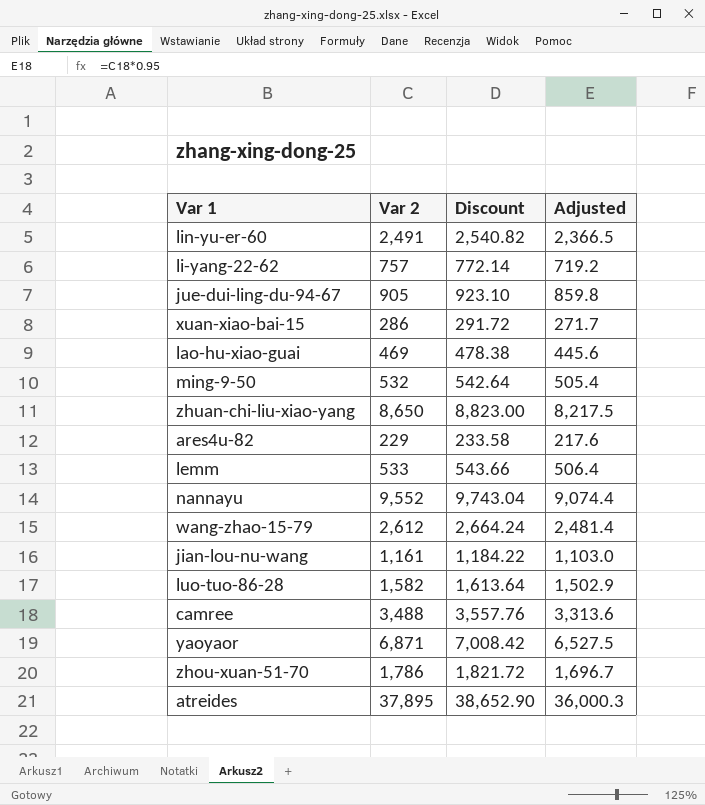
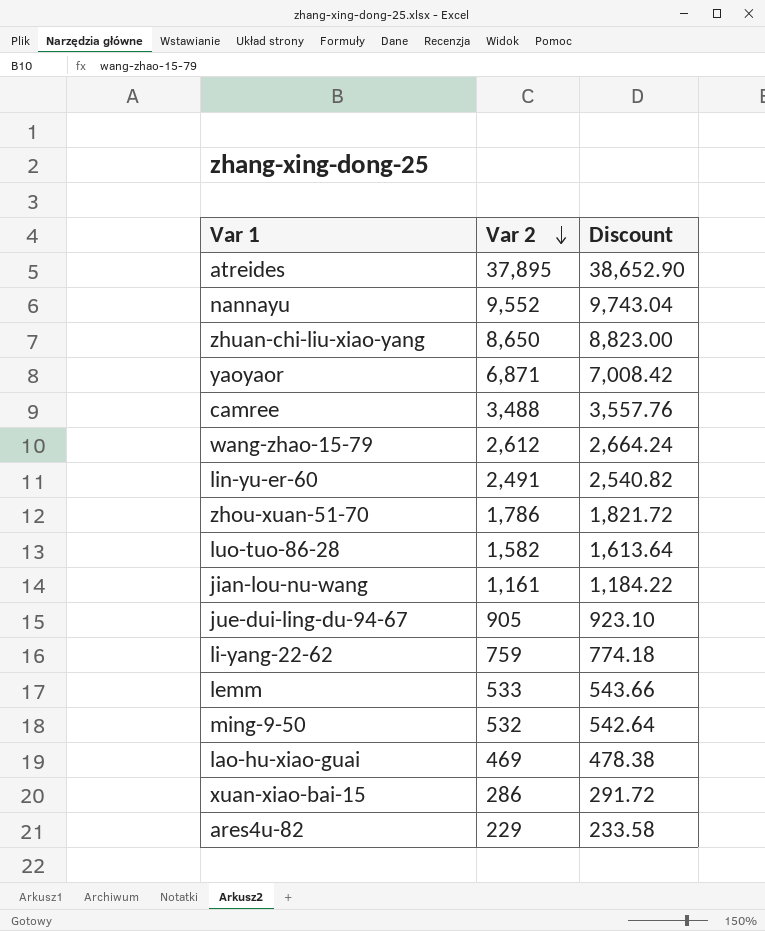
row order: none -> Var 2 descending
column Adjusted | formula: [Var 2] * 0.95 -> none
li-yang-22-62 | Var 2: 757 -> 759
li-yang-22-62 | Discount: 772.14 -> 774.18

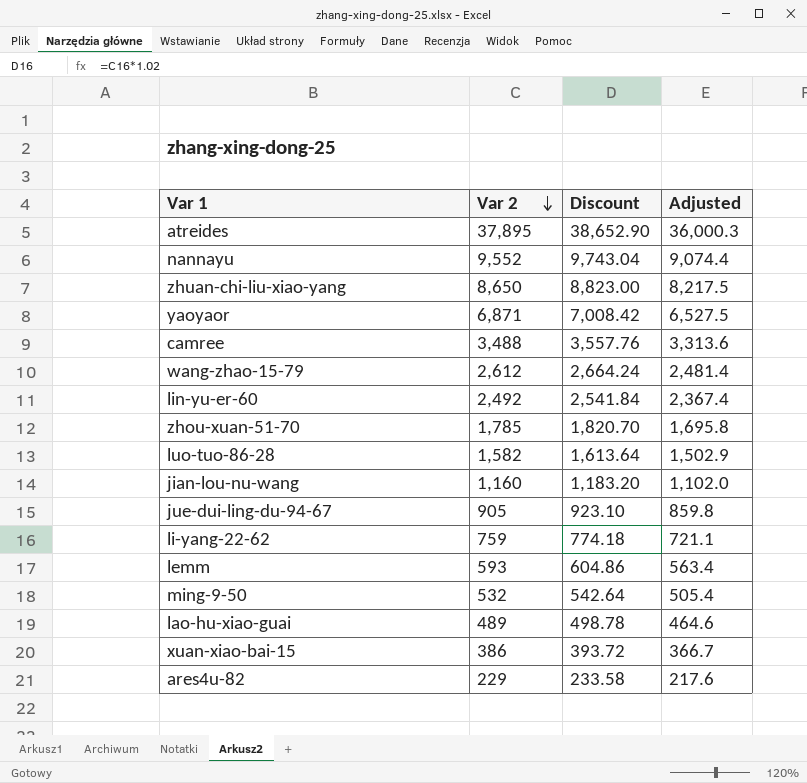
column Adjusted | formula: none -> [Var 2] * 0.95
lin-yu-er-60 | Var 2: 2,491 -> 2,492
lin-yu-er-60 | Discount: 2,540.82 -> 2,541.84
zhou-xuan-51-70 | Var 2: 1,786 -> 1,785
zhou-xuan-51-70 | Discount: 1,821.72 -> 1,820.70
jian-lou-nu-wang | Var 2: 1,161 -> 1,160
jian-lou-nu-wang | Discount: 1,184.22 -> 1,183.20
lemm | Var 2: 533 -> 593
lemm | Discount: 543.66 -> 604.86
lao-hu-xiao-guai | Var 2: 469 -> 489
lao-hu-xiao-guai | Discount: 478.38 -> 498.78
xuan-xiao-bai-15 | Var 2: 286 -> 386
xuan-xiao-bai-15 | Discount: 291.72 -> 393.72

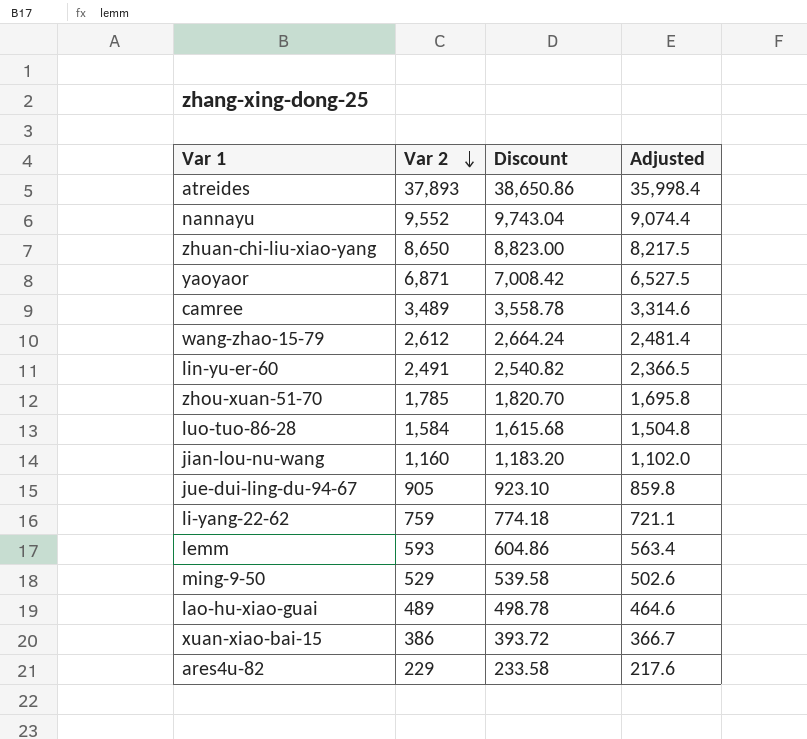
atreides | Var 2: 37,895 -> 37,893
atreides | Discount: 38,652.90 -> 38,650.86
atreides | Adjusted: 36,000.3 -> 35,998.4
camree | Var 2: 3,488 -> 3,489
camree | Discount: 3,557.76 -> 3,558.78
camree | Adjusted: 3,313.6 -> 3,314.6
lin-yu-er-60 | Var 2: 2,492 -> 2,491
lin-yu-er-60 | Discount: 2,541.84 -> 2,540.82
lin-yu-er-60 | Adjusted: 2,367.4 -> 2,366.5
luo-tuo-86-28 | Var 2: 1,582 -> 1,584
luo-tuo-86-28 | Discount: 1,613.64 -> 1,615.68
luo-tuo-86-28 | Adjusted: 1,502.9 -> 1,504.8
ming-9-50 | Var 2: 532 -> 529
ming-9-50 | Discount: 542.64 -> 539.58
ming-9-50 | Adjusted: 505.4 -> 502.6

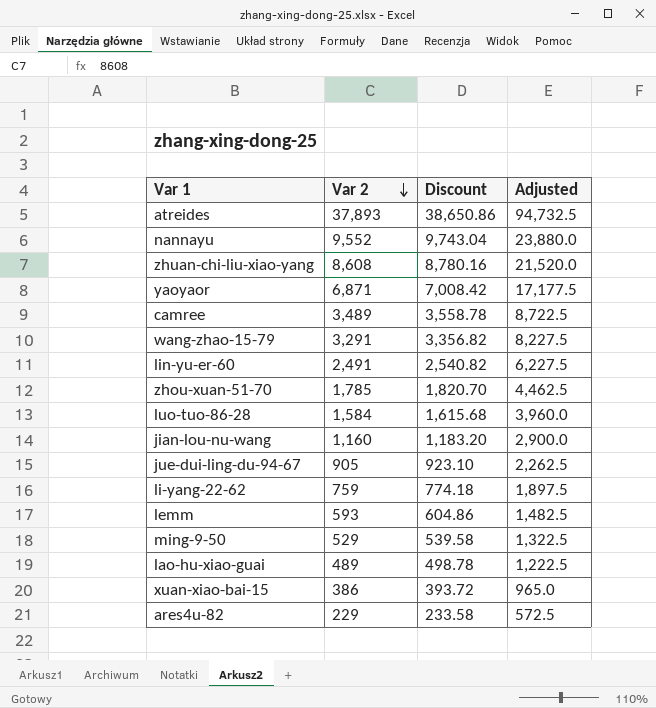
column Adjusted | formula: [Var 2] * 0.95 -> [Var 2] * 2.5
zhuan-chi-liu-xiao-yang | Var 2: 8,650 -> 8,608
zhuan-chi-liu-xiao-yang | Discount: 8,823.00 -> 8,780.16
wang-zhao-15-79 | Var 2: 2,612 -> 3,291
wang-zhao-15-79 | Discount: 2,664.24 -> 3,356.82

